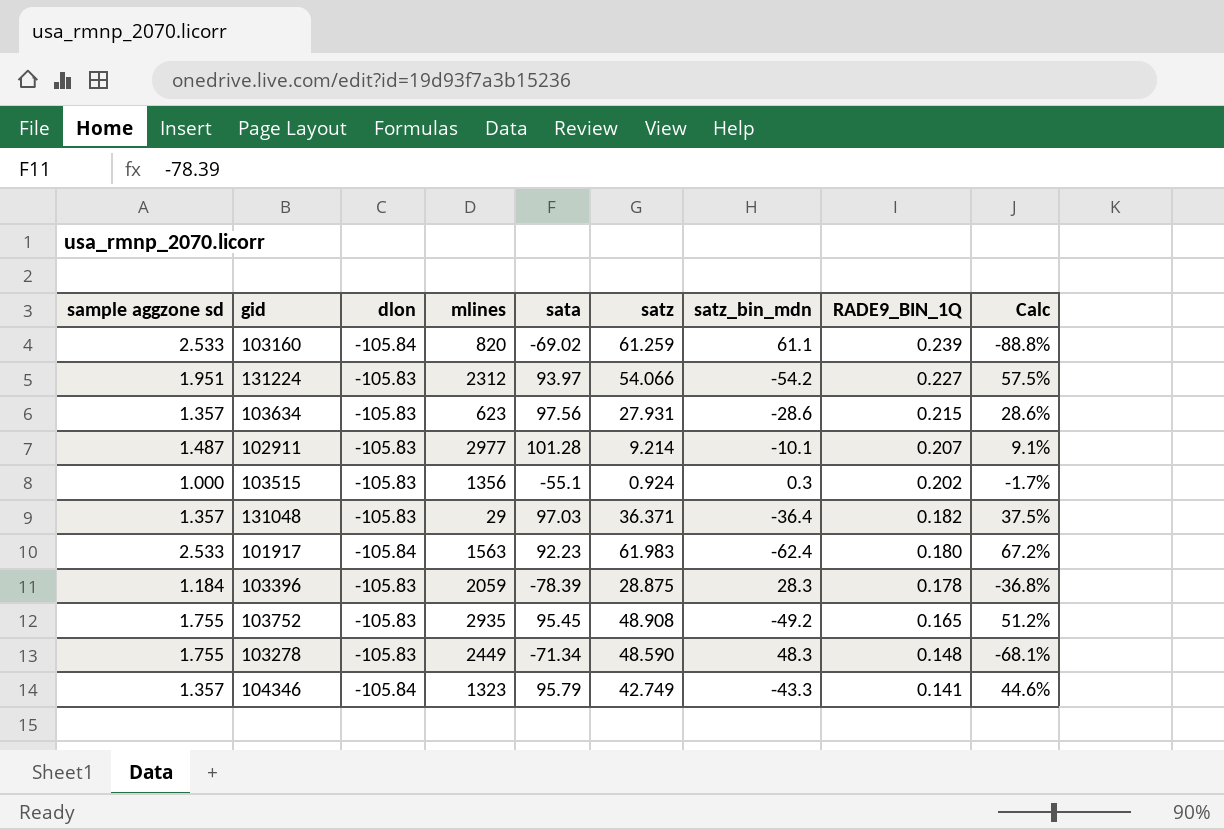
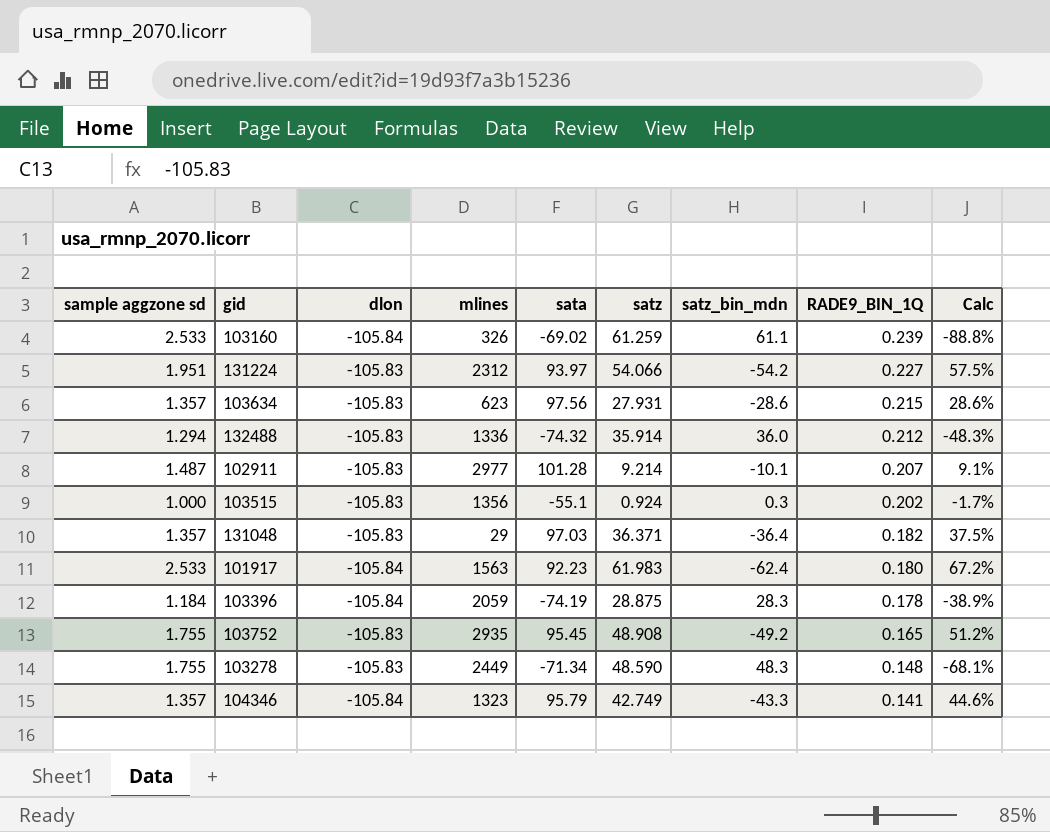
103160 | mlines: 820 -> 326
row 132488: none -> 1.294 | -105.83 | 1336 | -74.32 | 35.914 | 36.0 | 0.212 | -48.3%
103396 | dlon: -105.83 -> -105.84
103396 | sata: -78.39 -> -74.19
103396 | Calc: -36.8% -> -38.9%

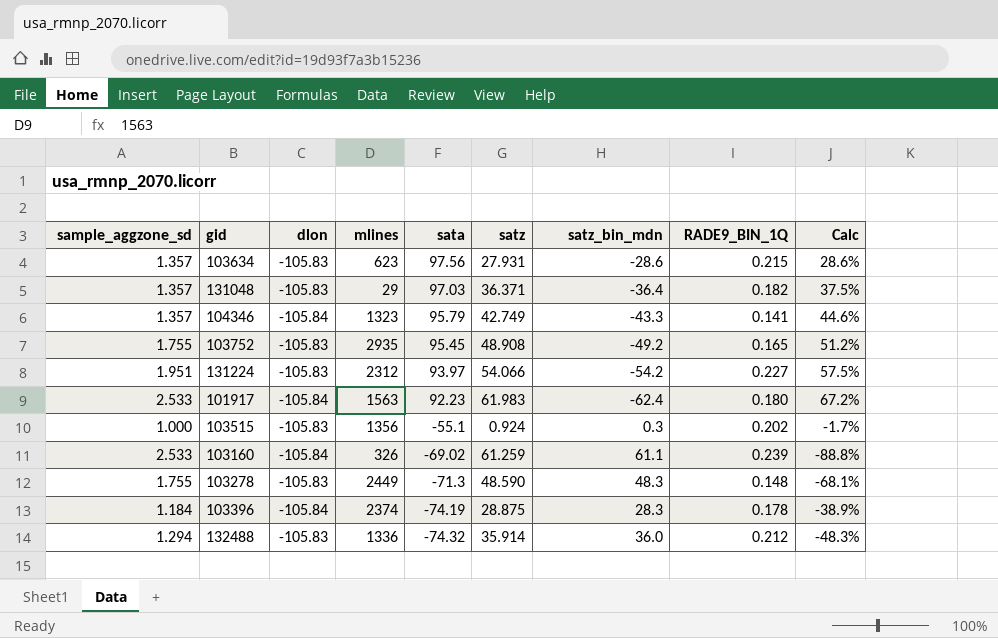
row order: RADE9_BIN_1Q descending -> sata descending
column name: sample aggzone sd -> sample_aggzone_sd
row 102911: 1.487 | -105.83 | 2977 | 101.28 | 9.214 | -10.1 | 0.207 | 9.1% -> none
103278 | sata: -71.34 -> -71.3
103396 | mlines: 2059 -> 2374

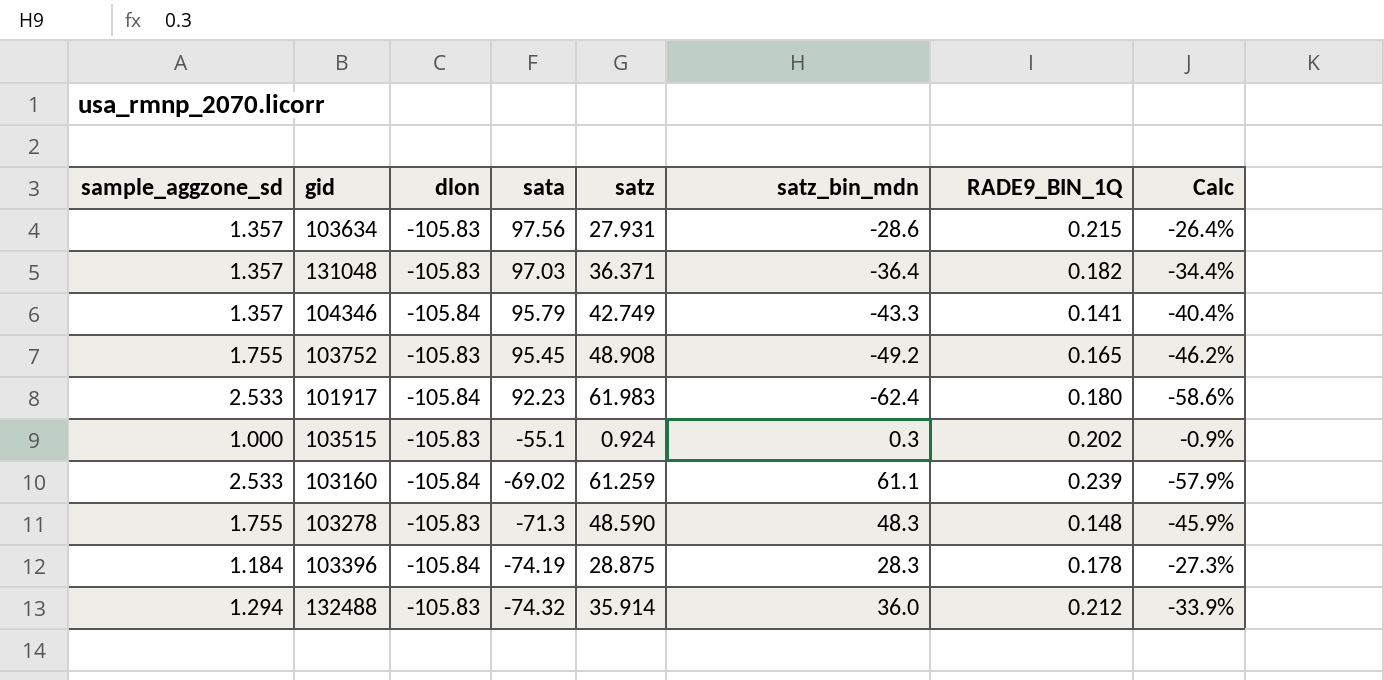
column mlines | position: 4 -> none
column Calc | formula: [satz] / [sata] -> [satz] / [dlon]
row 131224: 1.951 | -105.83 | 2312 | 93.97 | 54.066 | -54.2 | 0.227 | 57.5% -> none

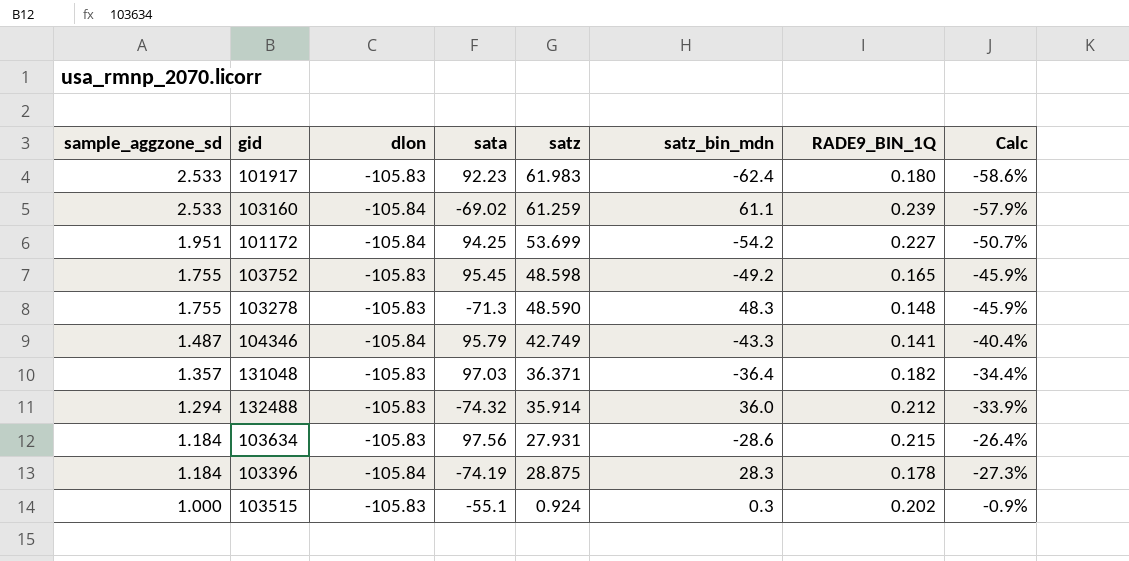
row order: sata descending -> sample_aggzone_sd descending
101917 | dlon: -105.84 -> -105.83
row 101172: none -> 1.951 | -105.84 | 94.25 | 53.699 | -54.2 | 0.227 | -50.7%
103752 | satz: 48.908 -> 48.598
103752 | Calc: -46.2% -> -45.9%
104346 | sample_aggzone_sd: 1.357 -> 1.487
103634 | sample_aggzone_sd: 1.357 -> 1.184

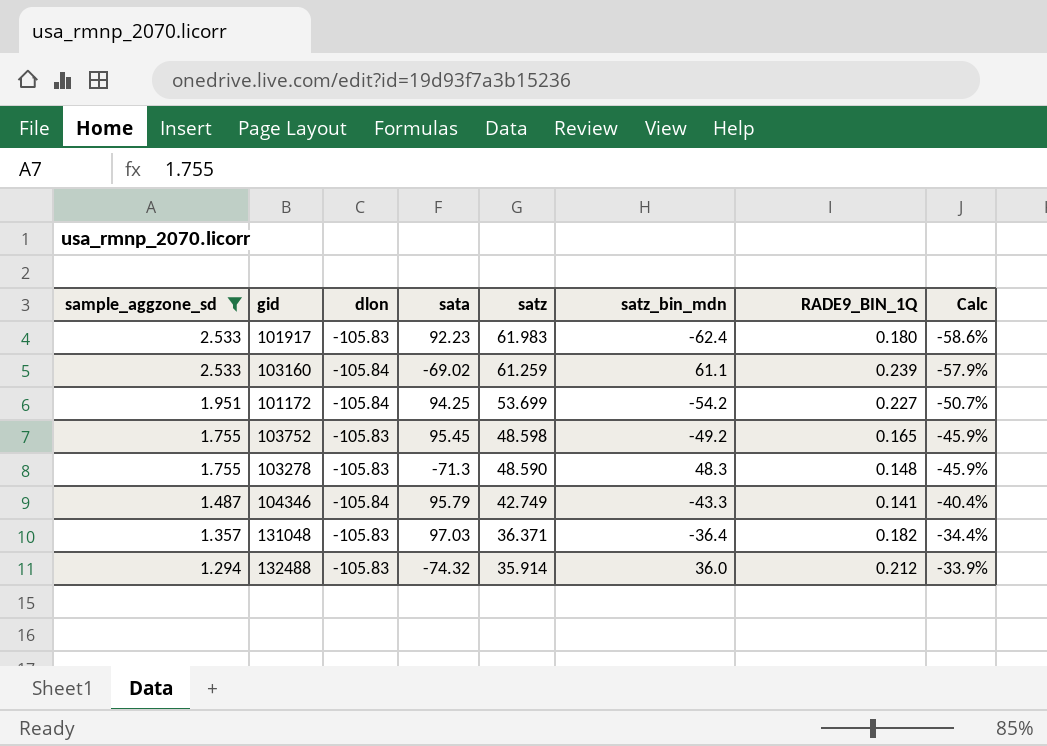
filter: none -> sample_aggzone_sd >= 1.294

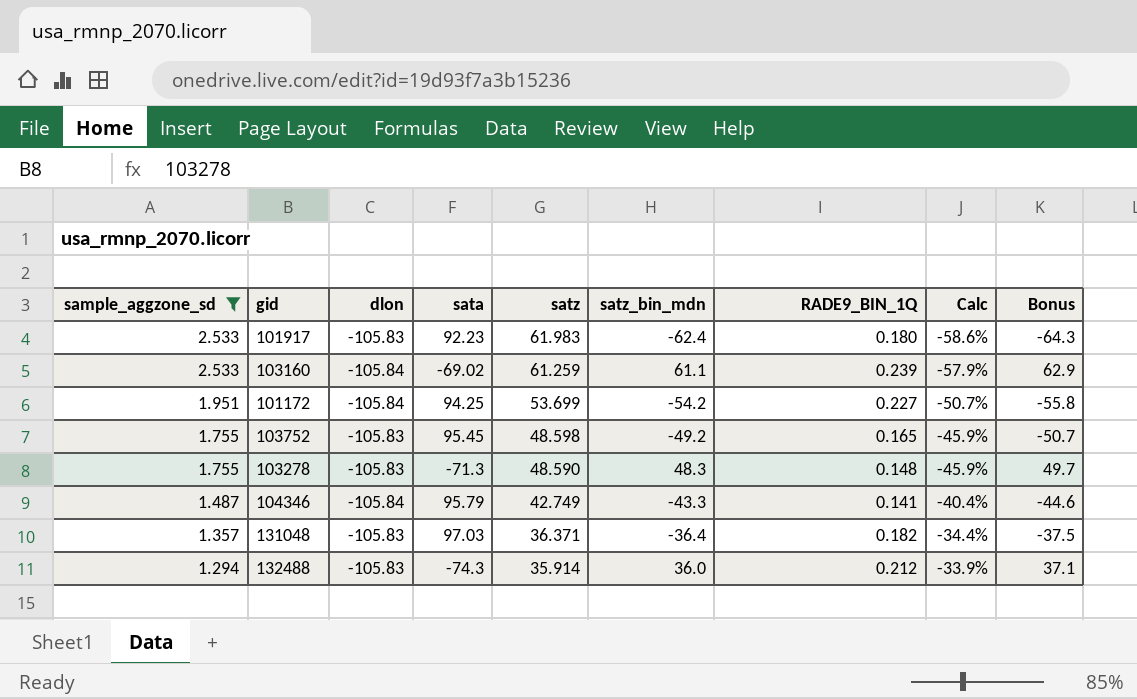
column Bonus | formula: none -> [satz_bin_mdn] * 1.03
132488 | sata: -74.32 -> -74.3

